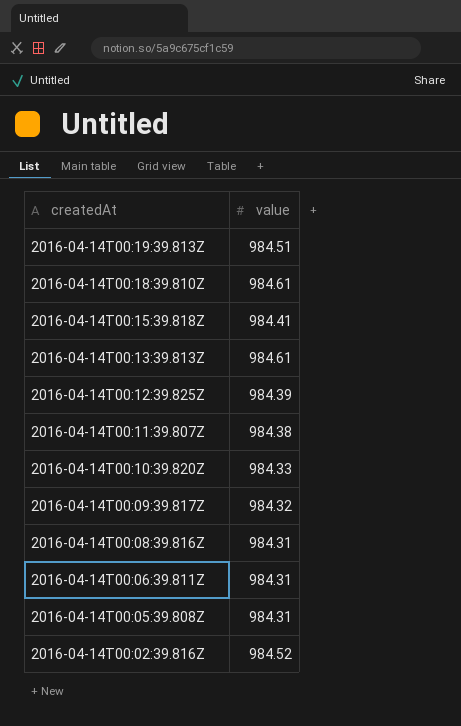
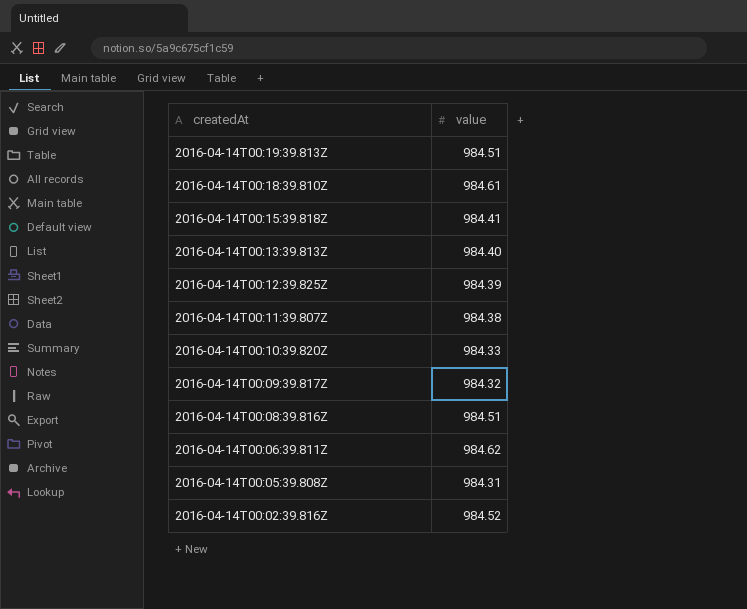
2016-04-14T00:13:39.813Z | value: 984.61 -> 984.40
2016-04-14T00:08:39.816Z | value: 984.31 -> 984.51
2016-04-14T00:06:39.811Z | value: 984.31 -> 984.62

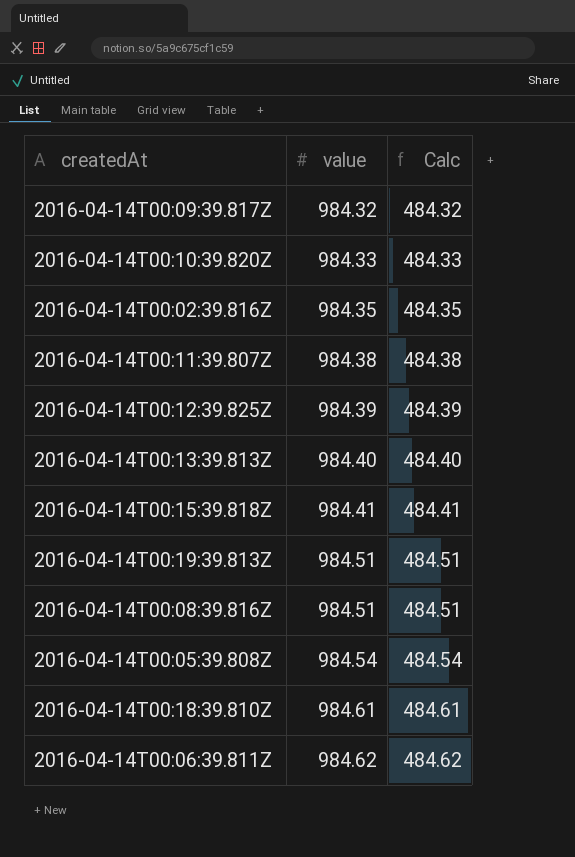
row order: createdAt descending -> value ascending
column Calc | formula: none -> [value] - 500
2016-04-14T00:02:39.816Z | value: 984.52 -> 984.35
2016-04-14T00:05:39.808Z | value: 984.31 -> 984.54

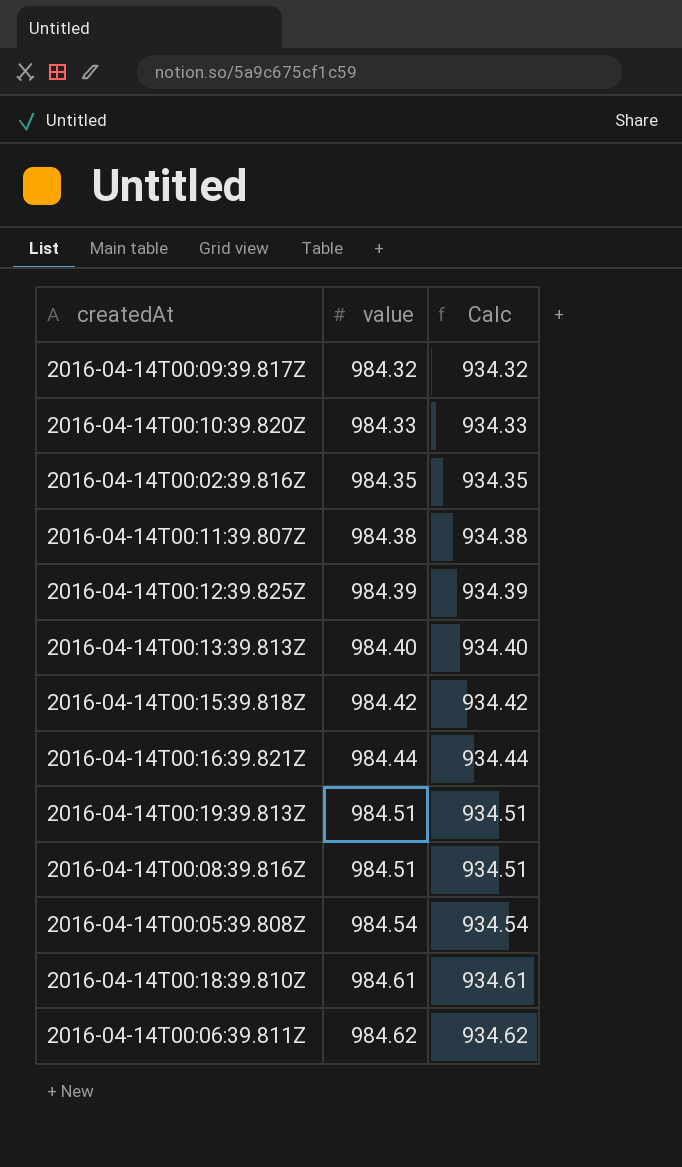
column Calc | formula: [value] - 500 -> [value] - 50
2016-04-14T00:15:39.818Z | value: 984.41 -> 984.42
row 2016-04-14T00:16:39.821Z: none -> 984.44 | 934.44

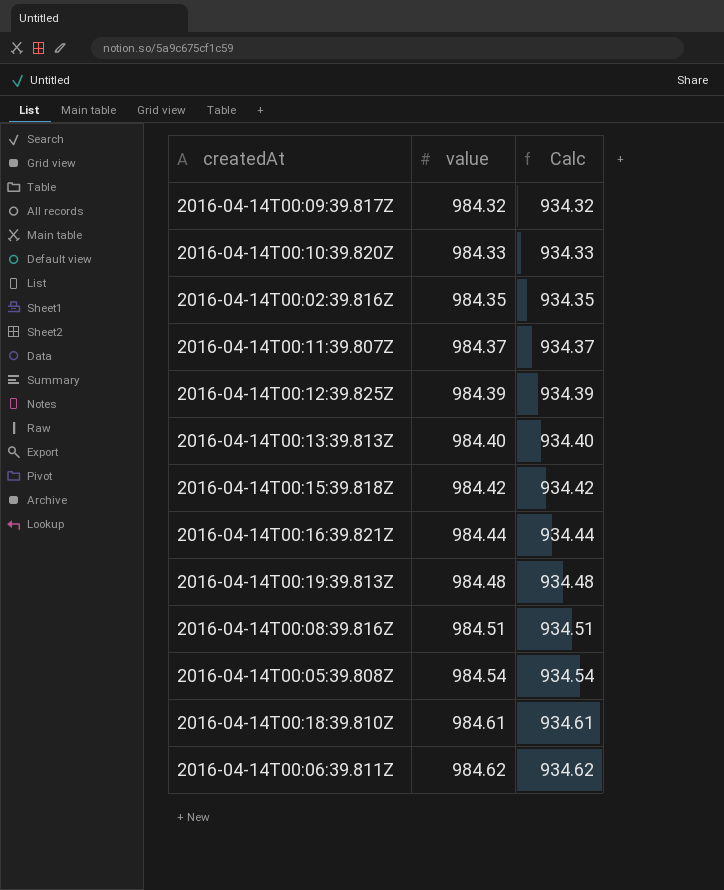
2016-04-14T00:11:39.807Z | value: 984.38 -> 984.37
2016-04-14T00:11:39.807Z | Calc: 934.38 -> 934.37
2016-04-14T00:19:39.813Z | value: 984.51 -> 984.48
2016-04-14T00:19:39.813Z | Calc: 934.51 -> 934.48

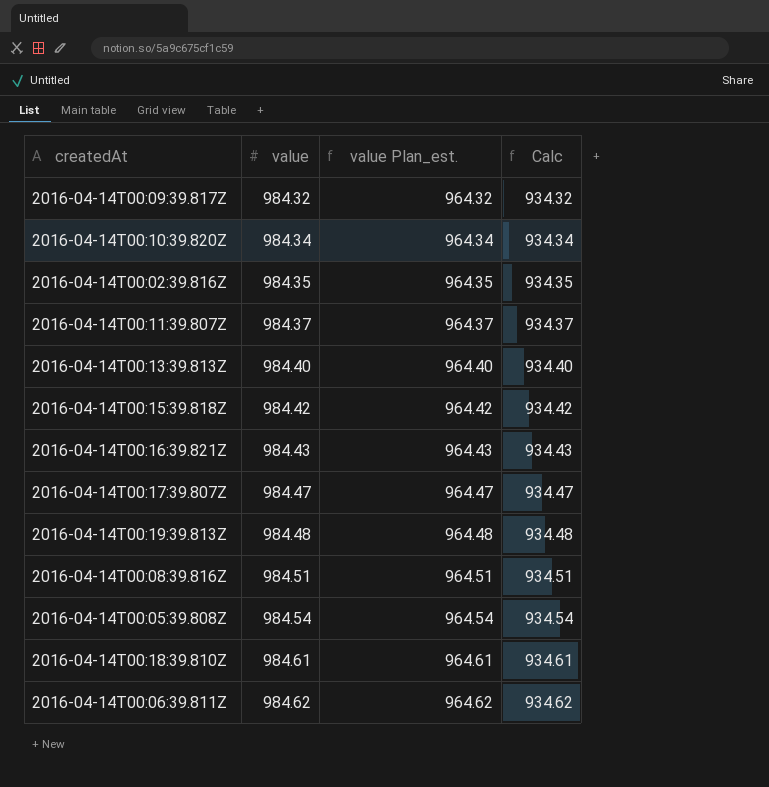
column value Plan_est. | formula: none -> [value] - 20
row 2016-04-14T00:12:39.825Z: 984.39 | 934.39 -> none
2016-04-14T00:10:39.820Z | value: 984.33 -> 984.34
2016-04-14T00:10:39.820Z | Calc: 934.33 -> 934.34
2016-04-14T00:16:39.821Z | value: 984.44 -> 984.43
2016-04-14T00:16:39.821Z | Calc: 934.44 -> 934.43
row 2016-04-14T00:17:39.807Z: none -> 984.47 | 964.47 | 934.47

